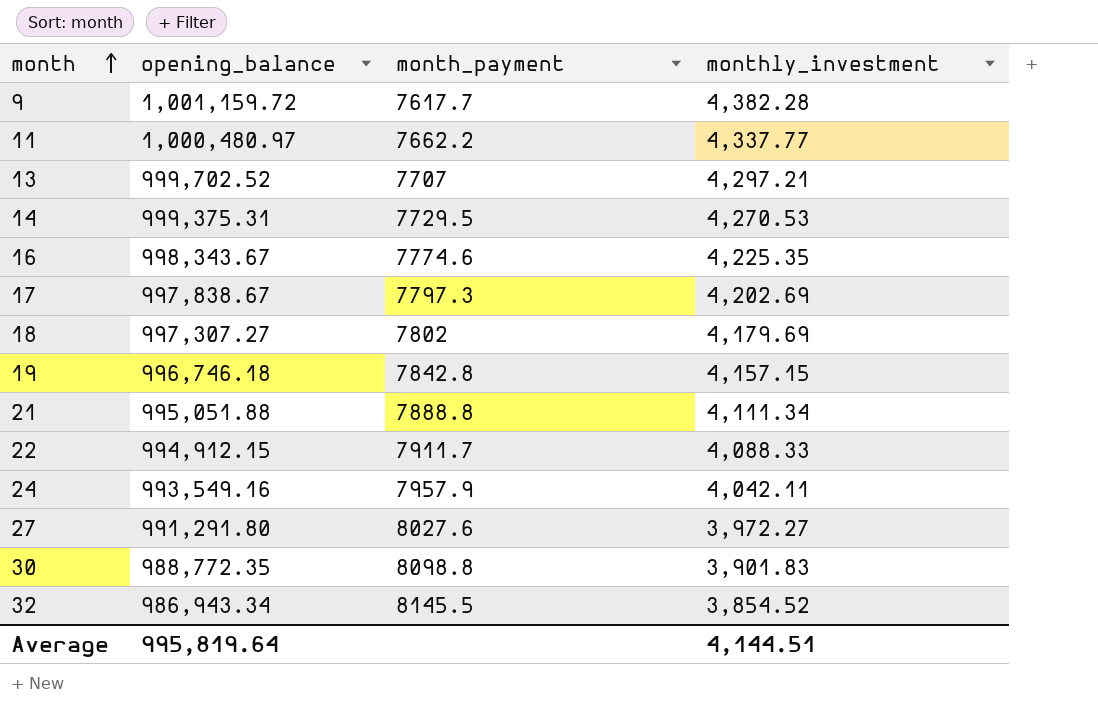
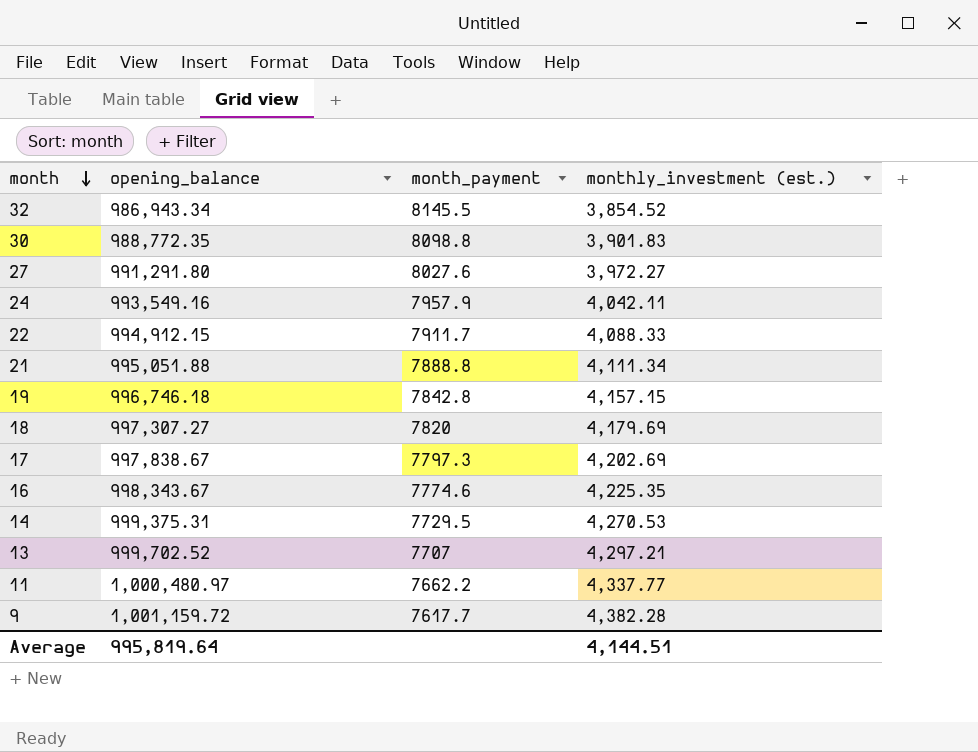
row order: month ascending -> month descending
column name: monthly_investment -> monthly_investment (est.)
18 | month_payment: 7802 -> 7820

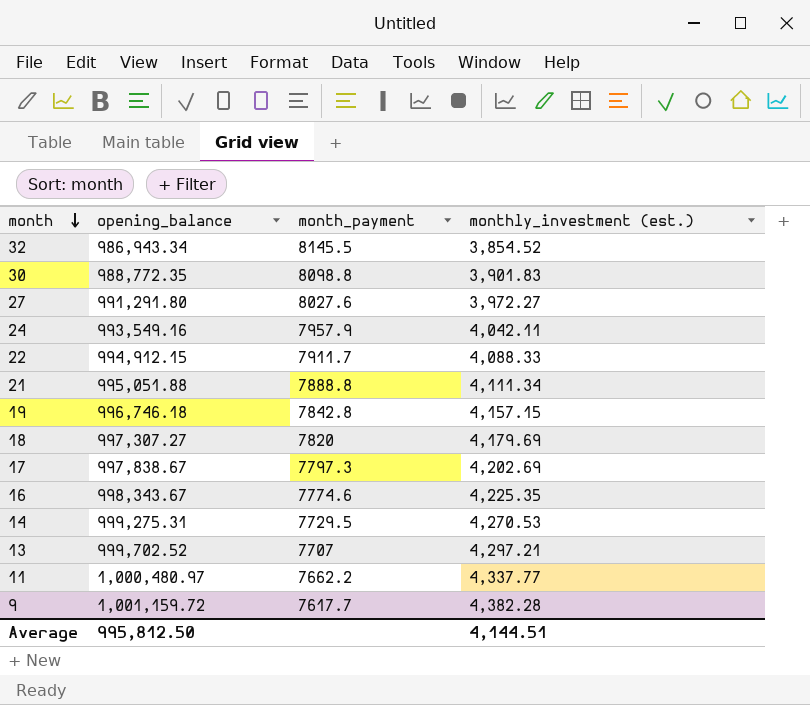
14 | opening_balance: 999,375.31 -> 999,275.31
Average | opening_balance: 995,819.64 -> 995,812.50

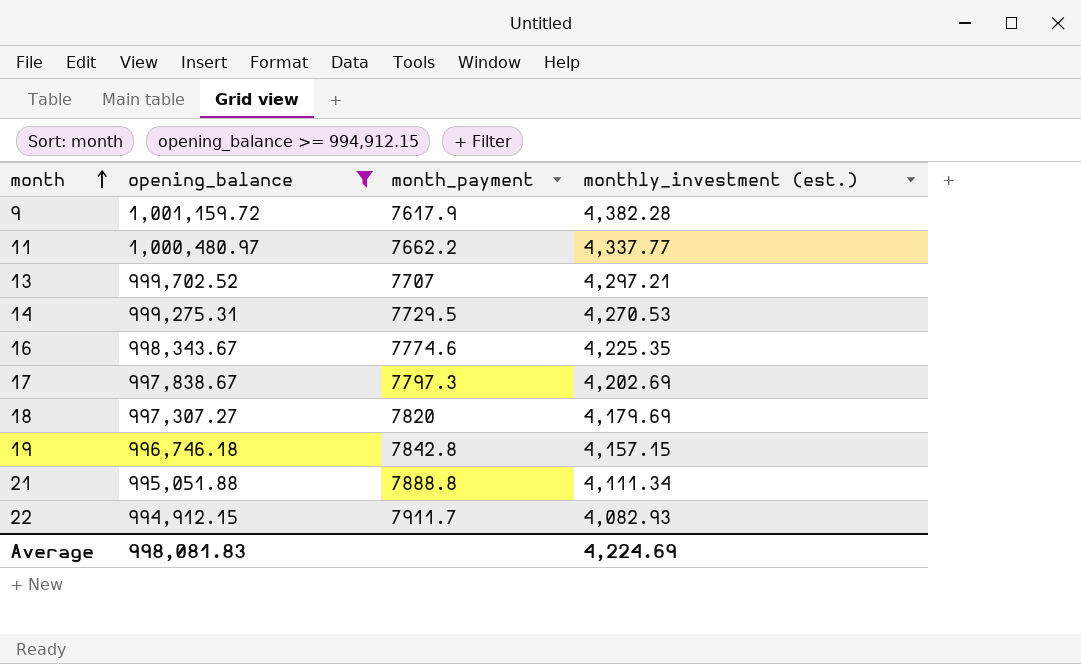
filter: none -> opening_balance >= 994,912.15
row order: month descending -> month ascending
9 | month_payment: 7617.7 -> 7617.9
22 | monthly_investment (est.): 4,088.33 -> 4,082.93
Average | opening_balance: 995,812.50 -> 998,081.83
Average | monthly_investment (est.): 4,144.51 -> 4,224.69

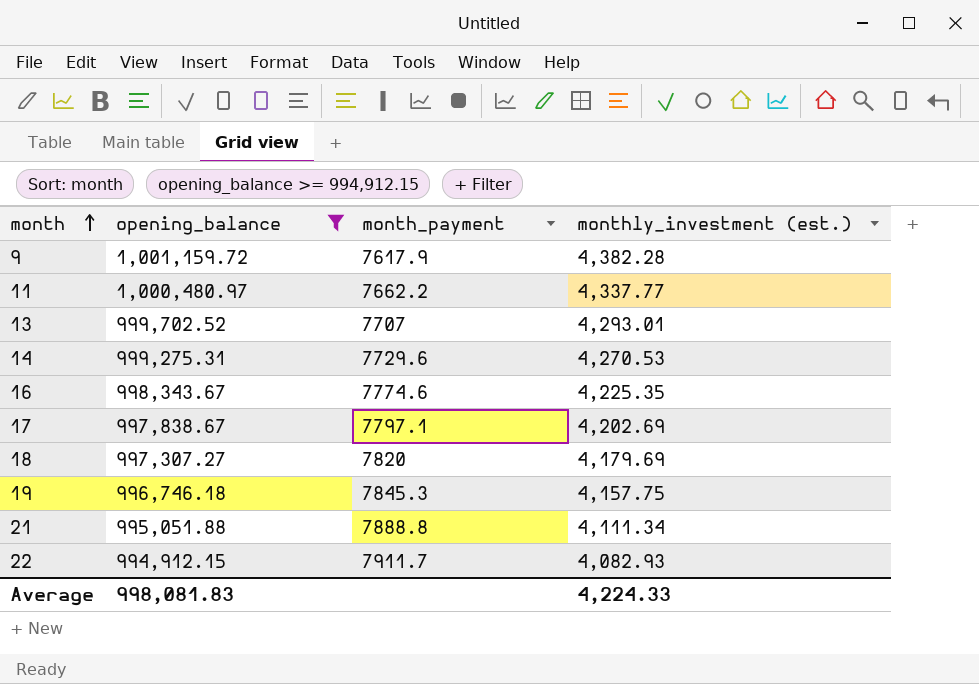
13 | monthly_investment (est.): 4,297.21 -> 4,293.01
14 | month_payment: 7729.5 -> 7729.6
17 | month_payment: 7797.3 -> 7797.1
19 | month_payment: 7842.8 -> 7845.3
19 | monthly_investment (est.): 4,157.15 -> 4,157.75
Average | monthly_investment (est.): 4,224.69 -> 4,224.33

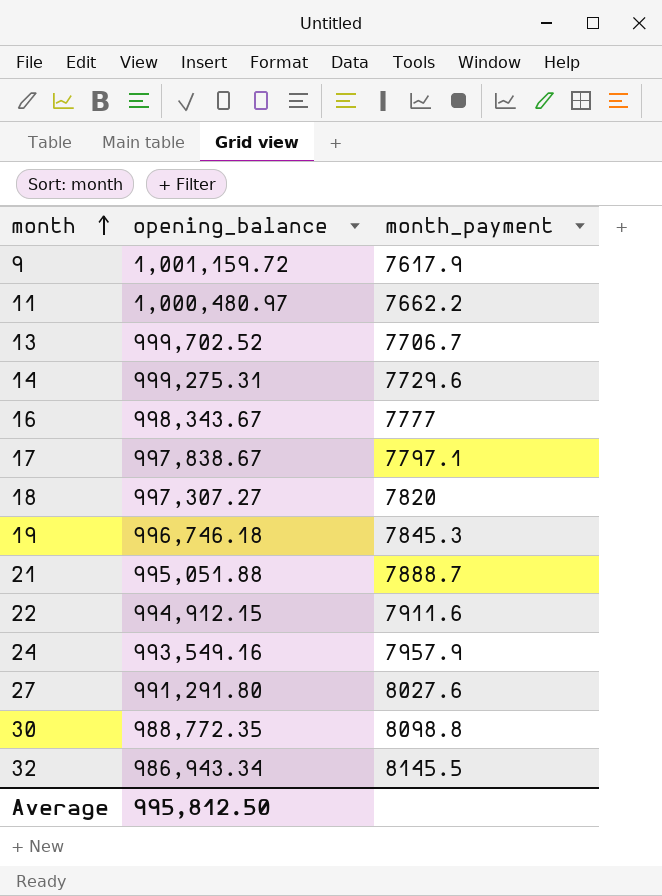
filter: opening_balance >= 994,912.15 -> none
column monthly_investment (est.) | position: 4 -> none
13 | month_payment: 7707 -> 7706.7
16 | month_payment: 7774.6 -> 7777
21 | month_payment: 7888.8 -> 7888.7
22 | month_payment: 7911.7 -> 7911.6
Average | opening_balance: 998,081.83 -> 995,812.50

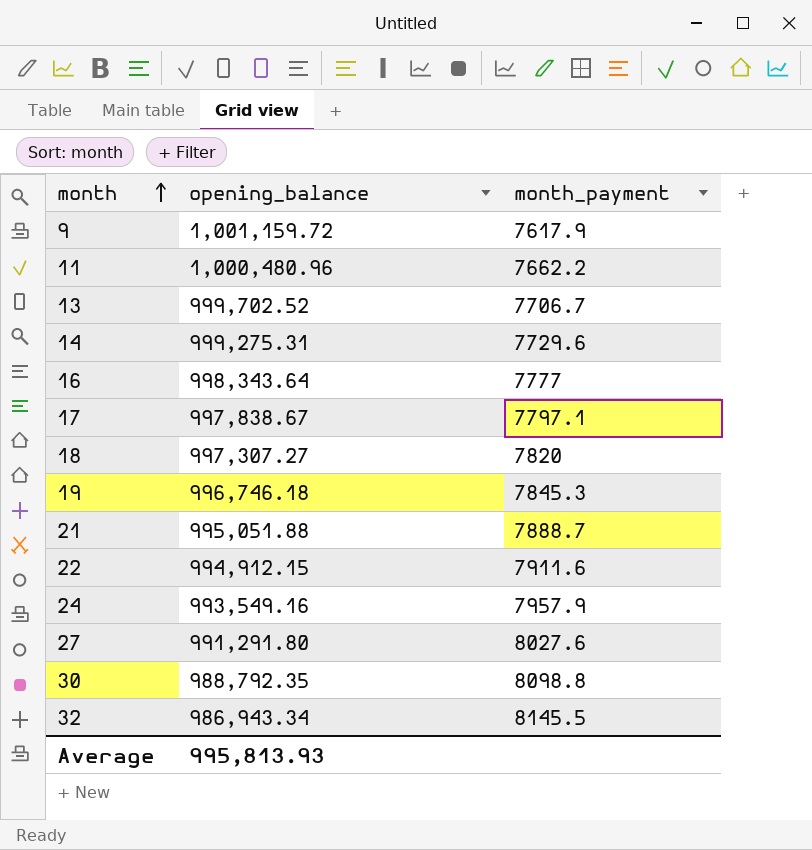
11 | opening_balance: 1,000,480.97 -> 1,000,480.96
16 | opening_balance: 998,343.67 -> 998,343.64
30 | opening_balance: 988,772.35 -> 988,792.35
Average | opening_balance: 995,812.50 -> 995,813.93

